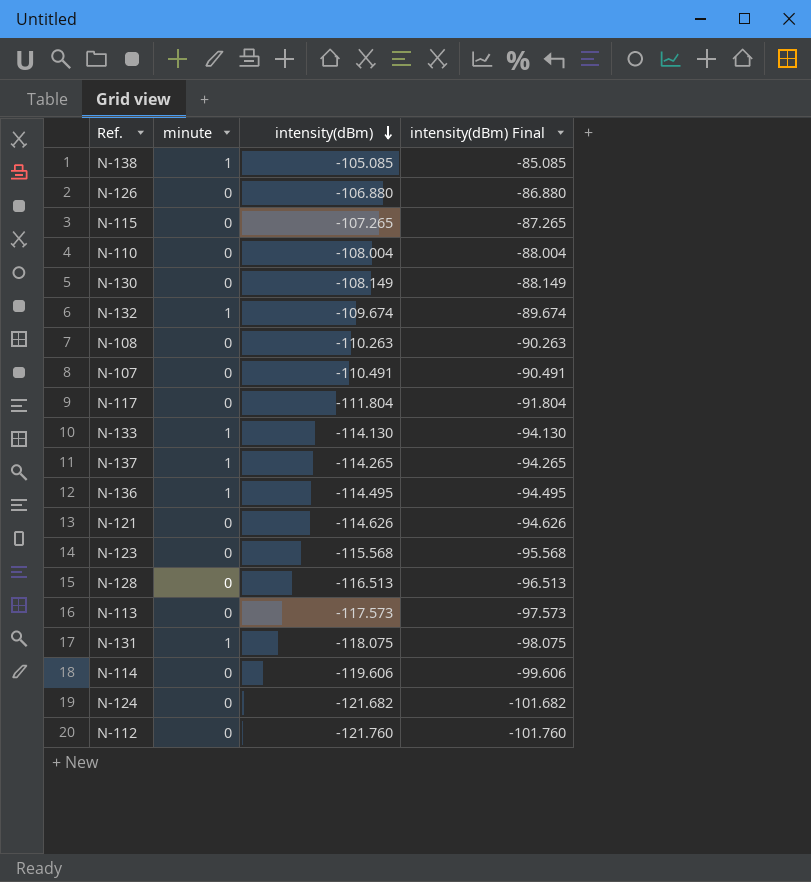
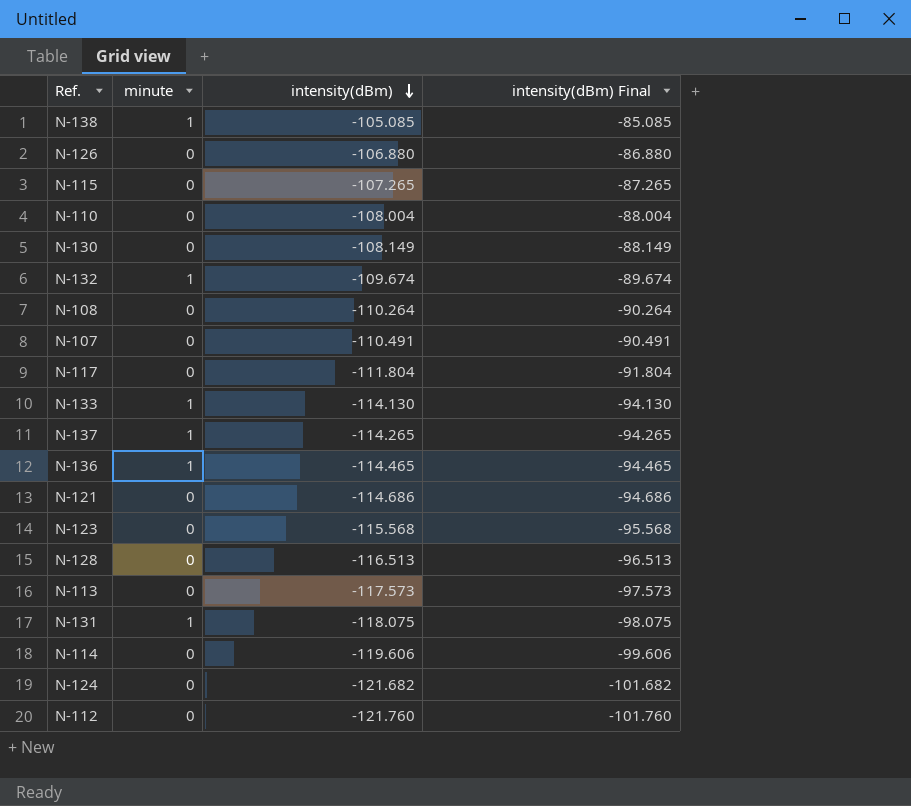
N-108 | intensity(dBm): -110.263 -> -110.264
N-108 | intensity(dBm) Final: -90.263 -> -90.264
N-136 | intensity(dBm): -114.495 -> -114.465
N-136 | intensity(dBm) Final: -94.495 -> -94.465
N-121 | intensity(dBm): -114.626 -> -114.686
N-121 | intensity(dBm) Final: -94.626 -> -94.686

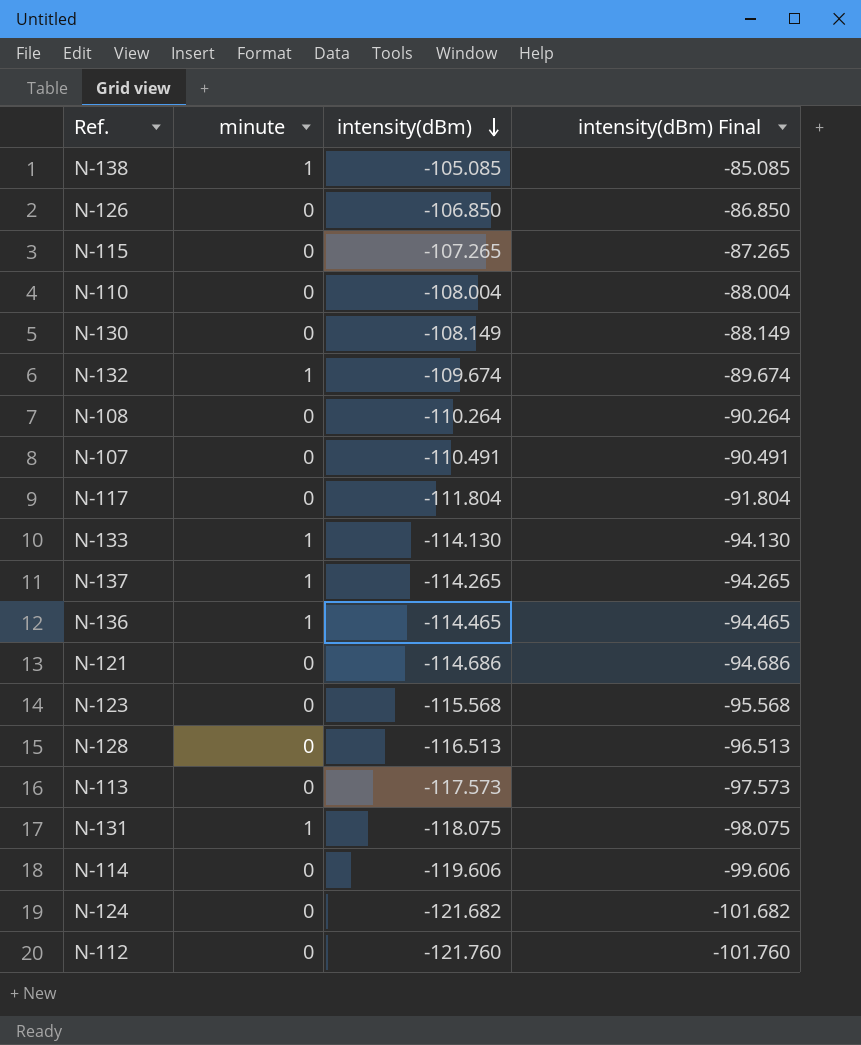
N-126 | intensity(dBm): -106.880 -> -106.850
N-126 | intensity(dBm) Final: -86.880 -> -86.850

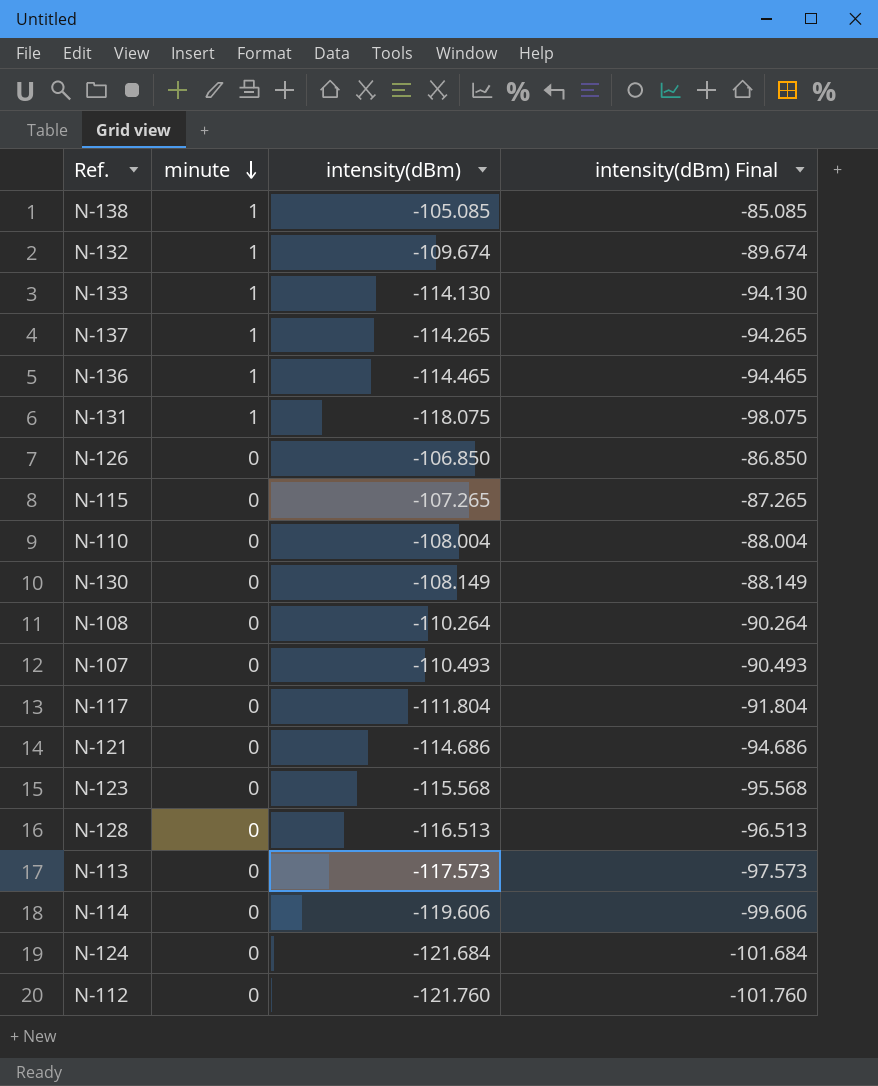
row order: intensity(dBm) descending -> minute descending
N-107 | intensity(dBm): -110.491 -> -110.493
N-107 | intensity(dBm) Final: -90.491 -> -90.493
N-124 | intensity(dBm): -121.682 -> -121.684
N-124 | intensity(dBm) Final: -101.682 -> -101.684

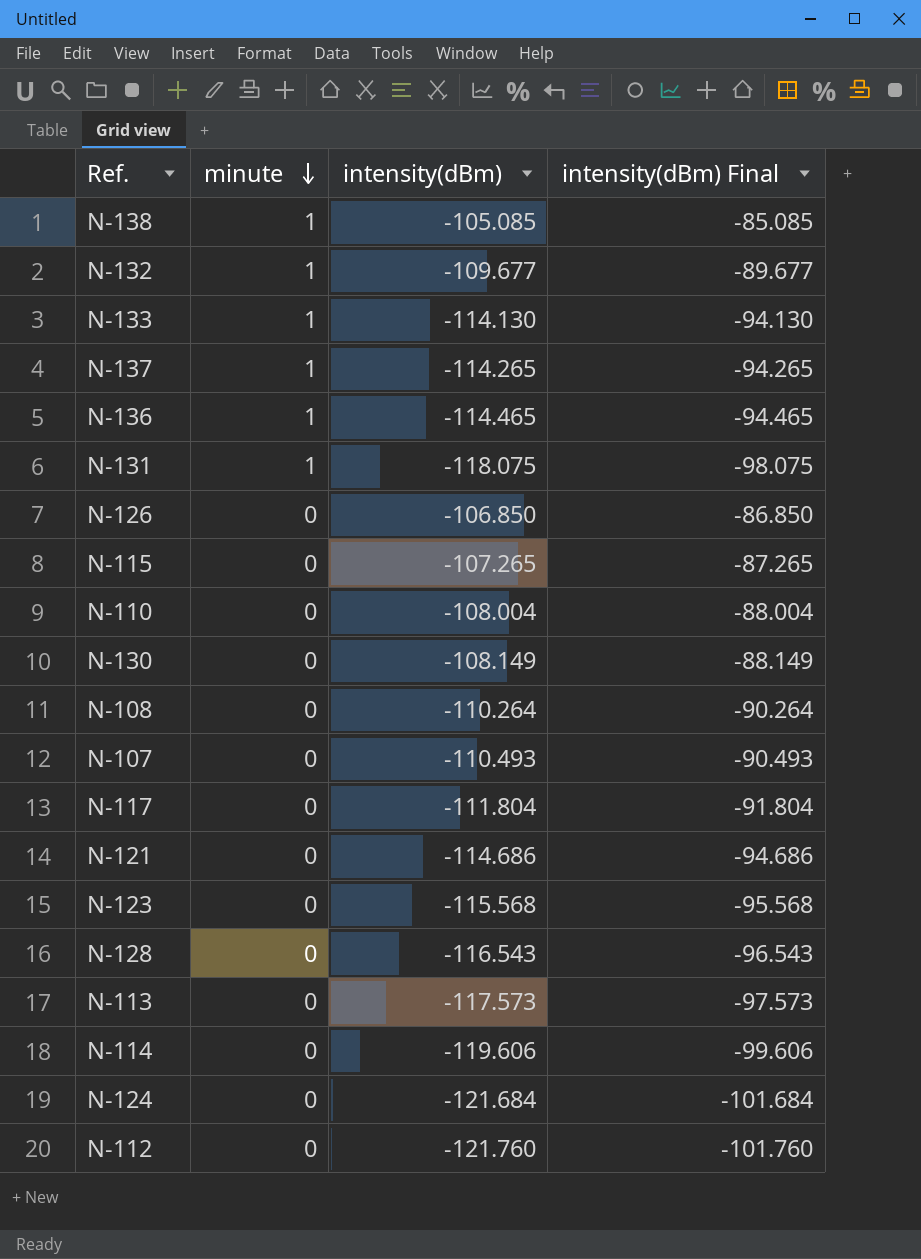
N-132 | intensity(dBm): -109.674 -> -109.677
N-132 | intensity(dBm) Final: -89.674 -> -89.677
N-128 | intensity(dBm): -116.513 -> -116.543
N-128 | intensity(dBm) Final: -96.513 -> -96.543

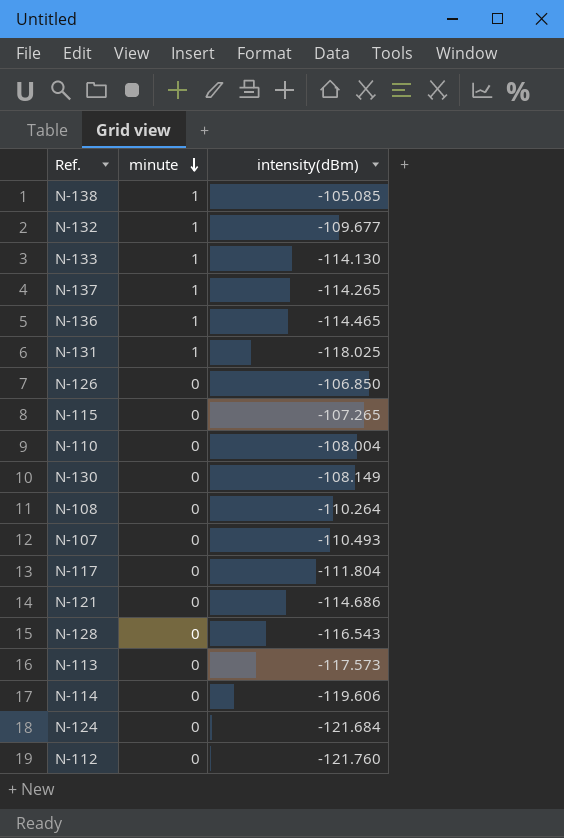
column intensity(dBm) Final | formula: [intensity(dBm)] + 20 -> none
row N-123: 0 | -115.568 | -95.568 -> none
N-131 | intensity(dBm): -118.075 -> -118.025

